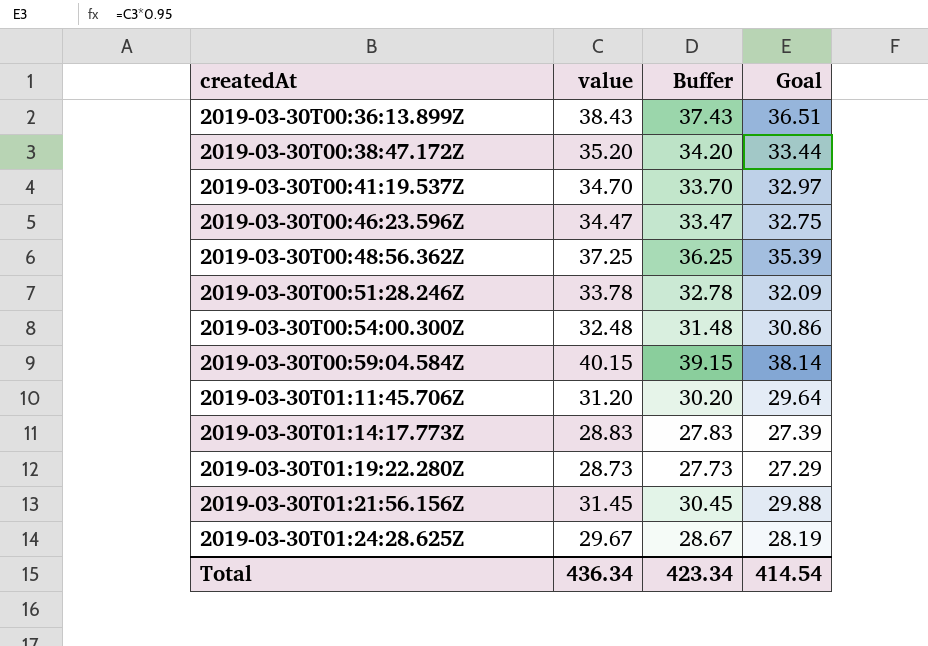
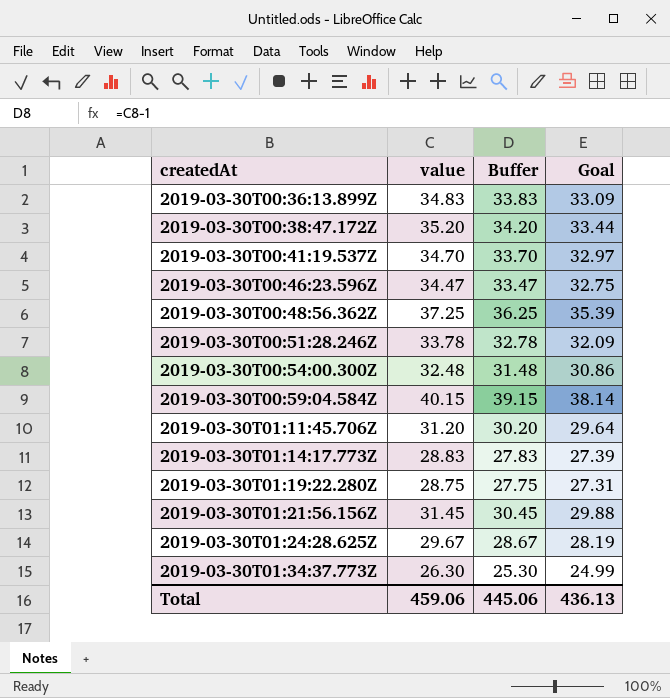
2019-03-30T00:36:13.899Z | value: 38.43 -> 34.83
2019-03-30T00:36:13.899Z | Buffer: 37.43 -> 33.83
2019-03-30T00:36:13.899Z | Goal: 36.51 -> 33.09
2019-03-30T01:19:22.280Z | value: 28.73 -> 28.75
2019-03-30T01:19:22.280Z | Buffer: 27.73 -> 27.75
2019-03-30T01:19:22.280Z | Goal: 27.29 -> 27.31
row 2019-03-30T01:34:37.773Z: none -> 26.30 | 25.30 | 24.99
Total | value: 436.34 -> 459.06
Total | Buffer: 423.34 -> 445.06
Total | Goal: 414.54 -> 436.13

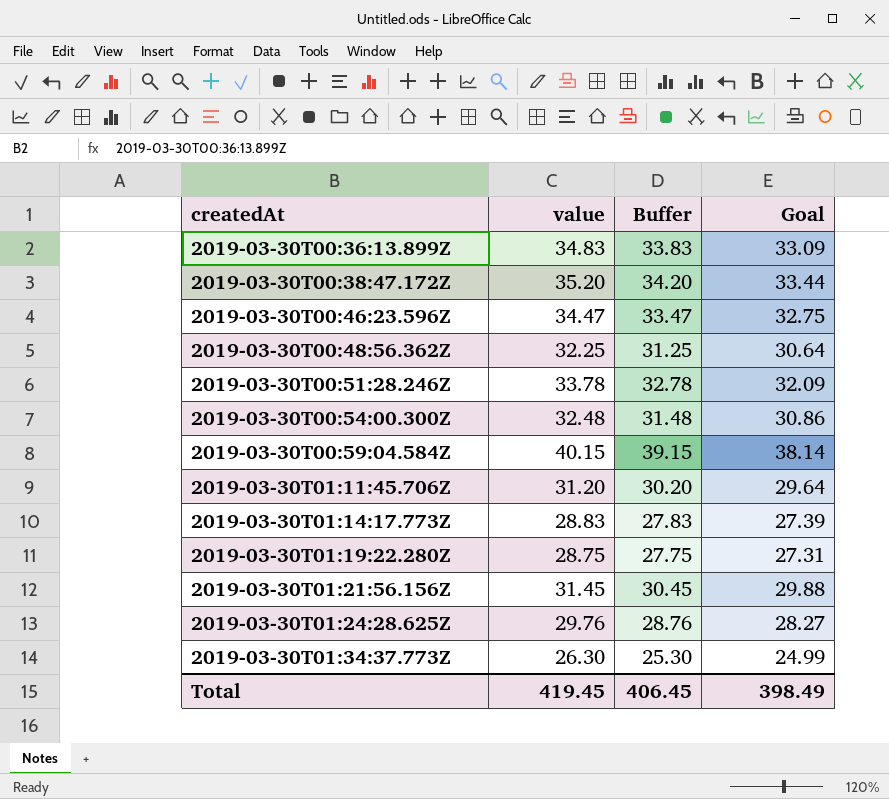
row 2019-03-30T00:41:19.537Z: 34.70 | 33.70 | 32.97 -> none
2019-03-30T00:48:56.362Z | value: 37.25 -> 32.25
2019-03-30T00:48:56.362Z | Buffer: 36.25 -> 31.25
2019-03-30T00:48:56.362Z | Goal: 35.39 -> 30.64
2019-03-30T01:24:28.625Z | value: 29.67 -> 29.76
2019-03-30T01:24:28.625Z | Buffer: 28.67 -> 28.76
2019-03-30T01:24:28.625Z | Goal: 28.19 -> 28.27
Total | value: 459.06 -> 419.45
Total | Buffer: 445.06 -> 406.45
Total | Goal: 436.13 -> 398.49

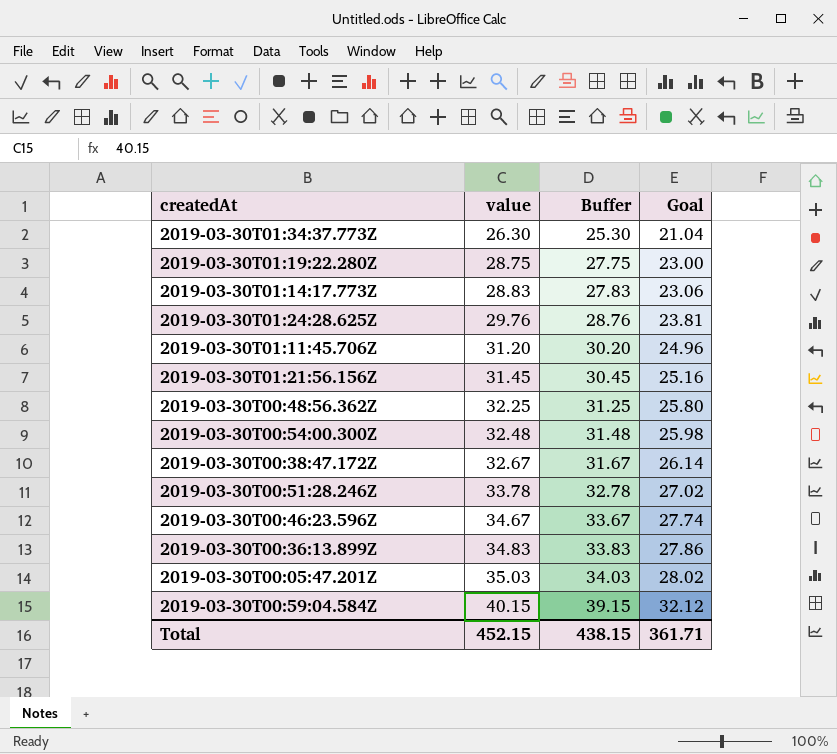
row order: createdAt ascending -> value ascending
column Goal | formula: [value] * 0.95 -> [value] * 0.8
2019-03-30T00:38:47.172Z | value: 35.20 -> 32.67
2019-03-30T00:38:47.172Z | Buffer: 34.20 -> 31.67
2019-03-30T00:46:23.596Z | value: 34.47 -> 34.67
2019-03-30T00:46:23.596Z | Buffer: 33.47 -> 33.67
row 2019-03-30T00:05:47.201Z: none -> 35.03 | 34.03 | 28.02
Total | value: 419.45 -> 452.15
Total | Buffer: 406.45 -> 438.15
Total | Goal: 398.49 -> 361.71

